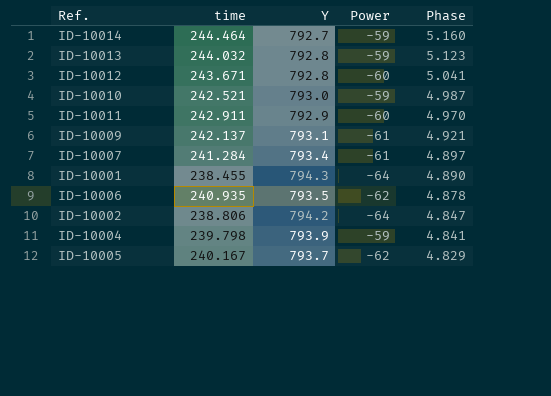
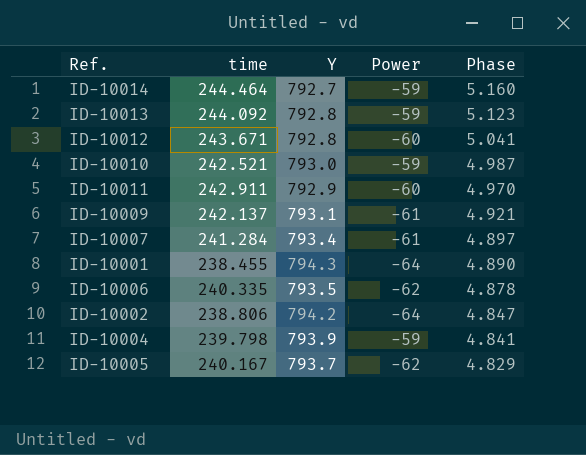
ID-10013 | time: 244.032 -> 244.092
ID-10006 | time: 240.935 -> 240.335

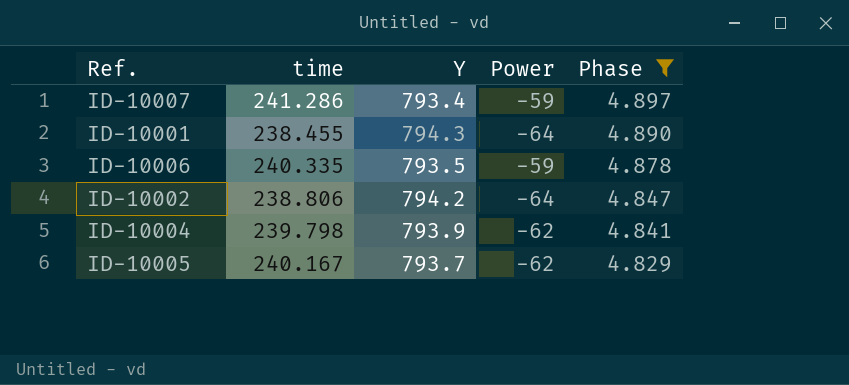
filter: none -> Phase <= 4.897
ID-10007 | time: 241.284 -> 241.286
ID-10007 | Power: -61 -> -59
ID-10006 | Power: -62 -> -59
ID-10004 | Power: -59 -> -62

